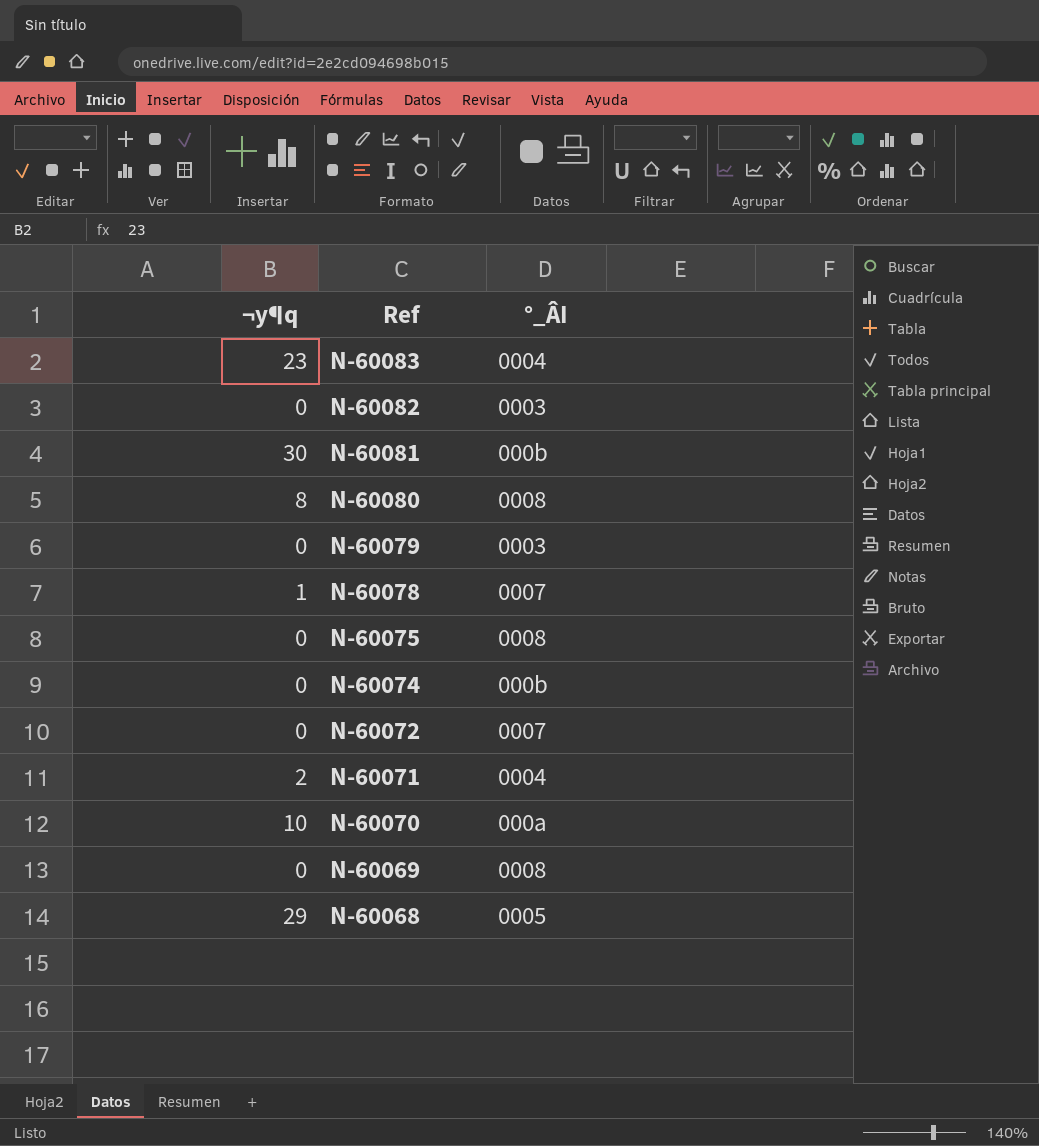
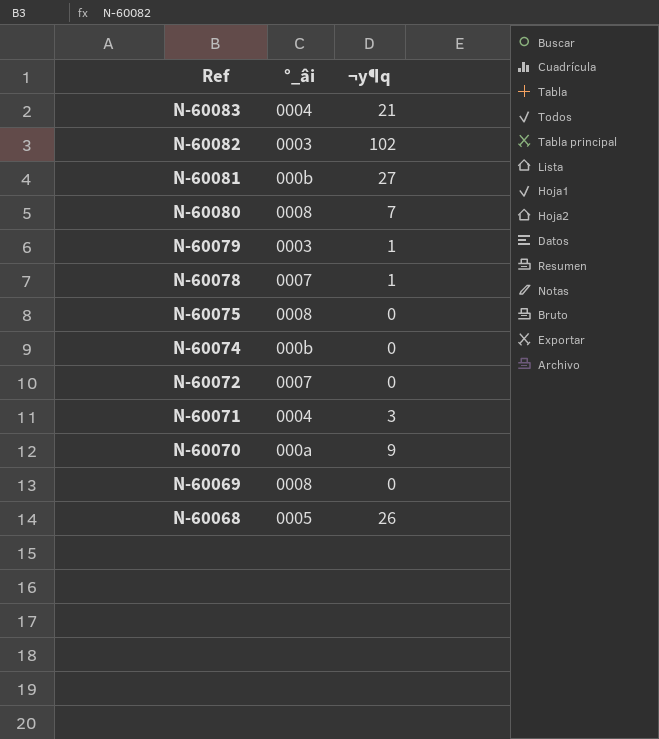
column name: °_ÂI -> °_âi
column ¬y¶q | position: 1 -> 3
N-60083 | ¬y¶q: 23 -> 21
N-60082 | ¬y¶q: 0 -> 102
N-60081 | ¬y¶q: 30 -> 27
N-60080 | ¬y¶q: 8 -> 7
N-60079 | ¬y¶q: 0 -> 1
N-60071 | ¬y¶q: 2 -> 3
N-60070 | ¬y¶q: 10 -> 9
N-60068 | ¬y¶q: 29 -> 26

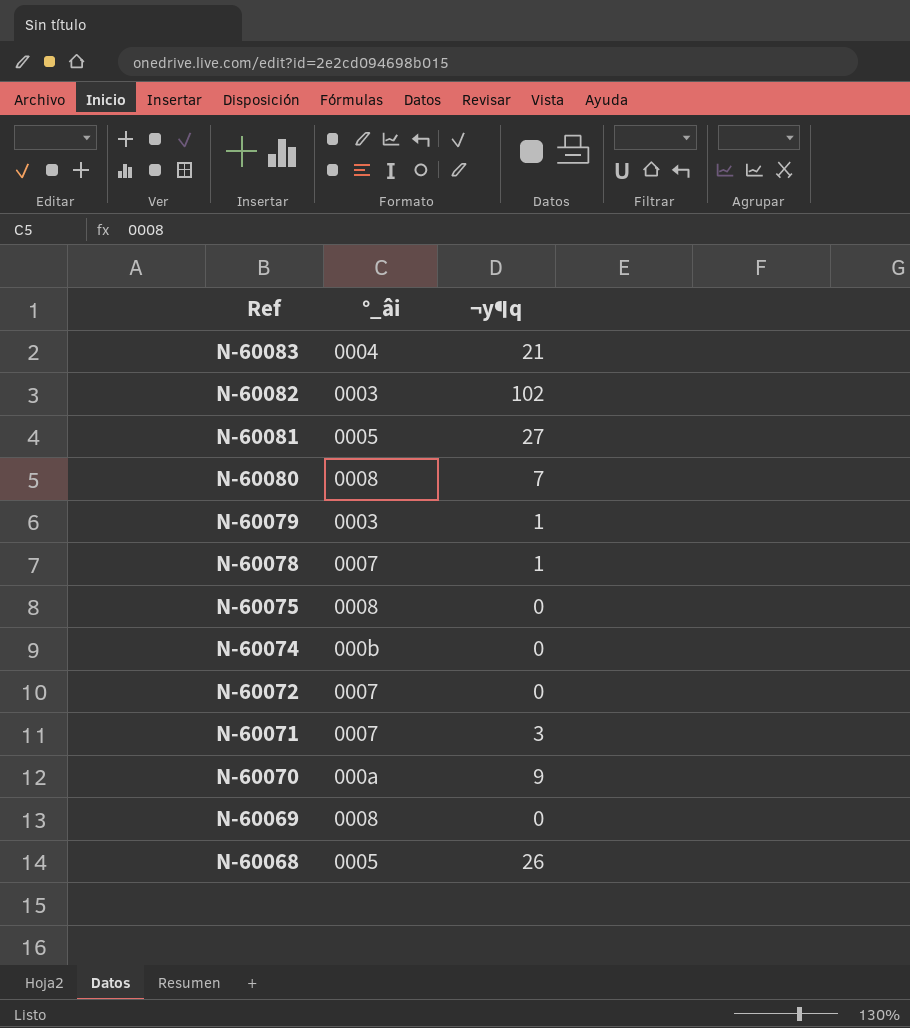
N-60081 | °_âi: 000b -> 0005
N-60071 | °_âi: 0004 -> 0007

